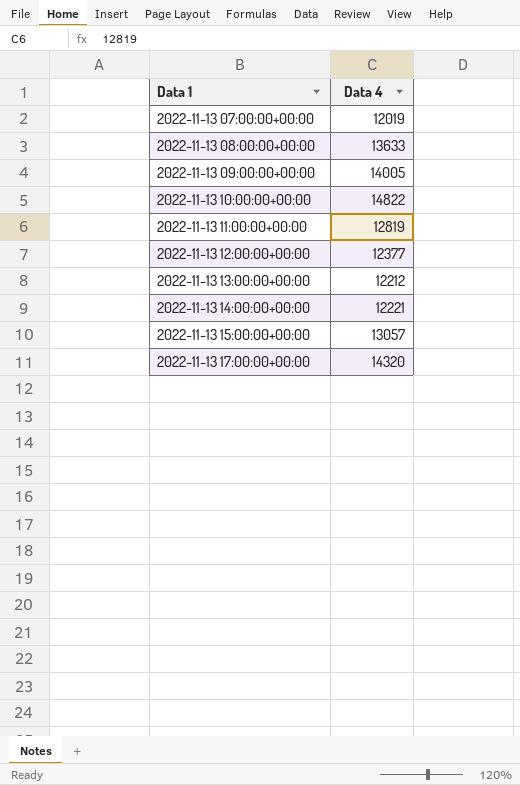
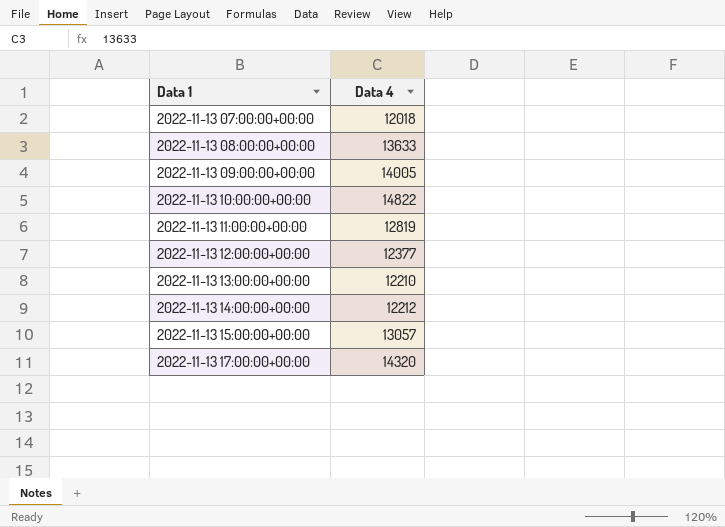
2022-11-13 07:00:00+00:00 | Data 4: 12019 -> 12018
2022-11-13 13:00:00+00:00 | Data 4: 12212 -> 12210
2022-11-13 14:00:00+00:00 | Data 4: 12221 -> 12212

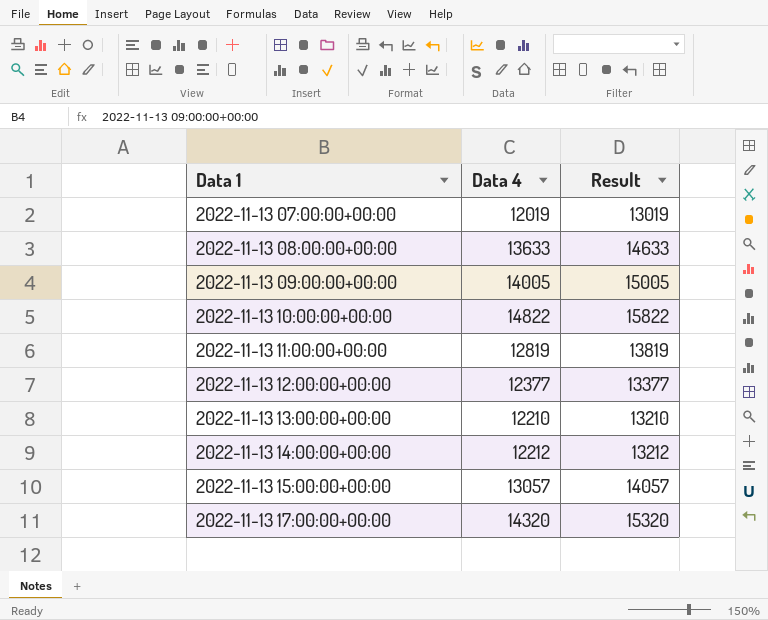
column Result | formula: none -> [Data 4] + 1000
2022-11-13 07:00:00+00:00 | Data 4: 12018 -> 12019

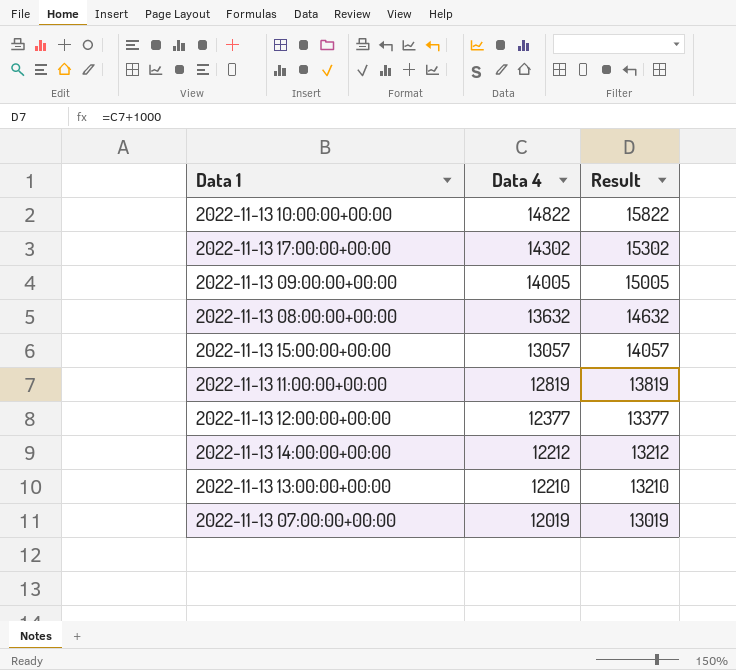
row order: Data 1 ascending -> Data 4 descending
2022-11-13 17:00:00+00:00 | Data 4: 14320 -> 14302
2022-11-13 17:00:00+00:00 | Result: 15320 -> 15302
2022-11-13 08:00:00+00:00 | Data 4: 13633 -> 13632
2022-11-13 08:00:00+00:00 | Result: 14633 -> 14632

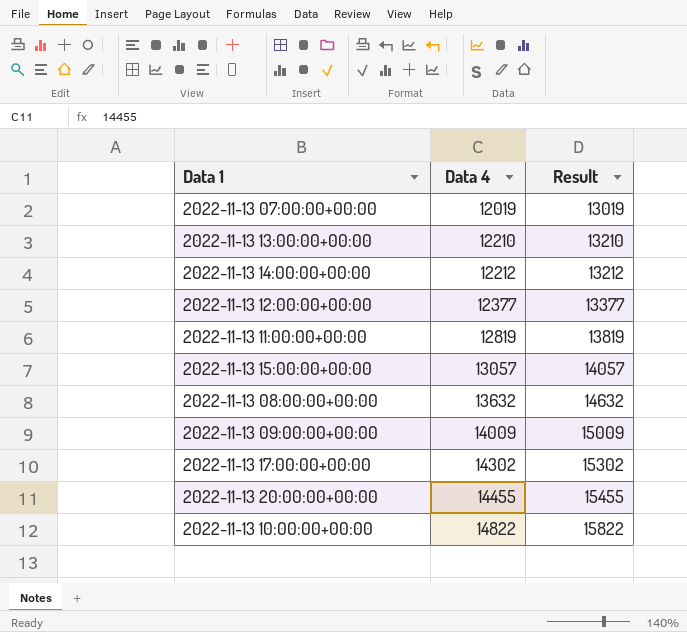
row order: Data 4 descending -> Data 4 ascending
2022-11-13 09:00:00+00:00 | Data 4: 14005 -> 14009
2022-11-13 09:00:00+00:00 | Result: 15005 -> 15009
row 2022-11-13 20:00:00+00:00: none -> 14455 | 15455

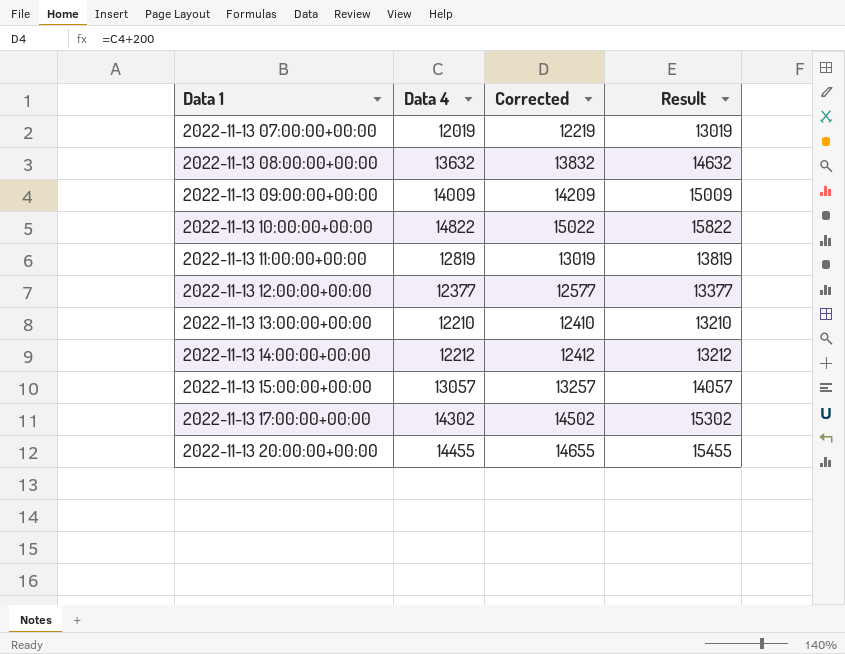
row order: Data 4 ascending -> Data 1 ascending
column Corrected | formula: none -> [Data 4] + 200

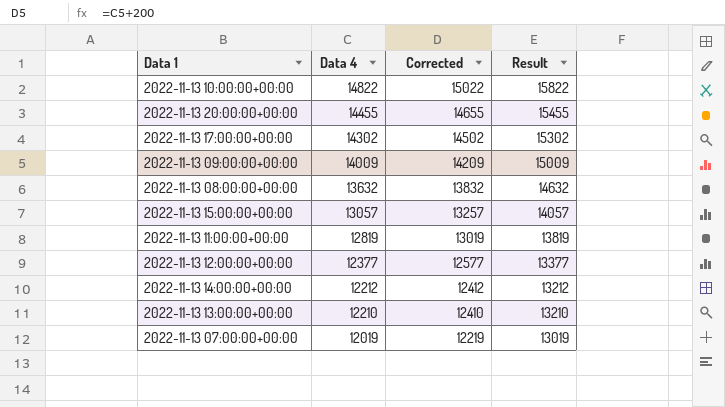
row order: Data 1 ascending -> Data 4 descending

